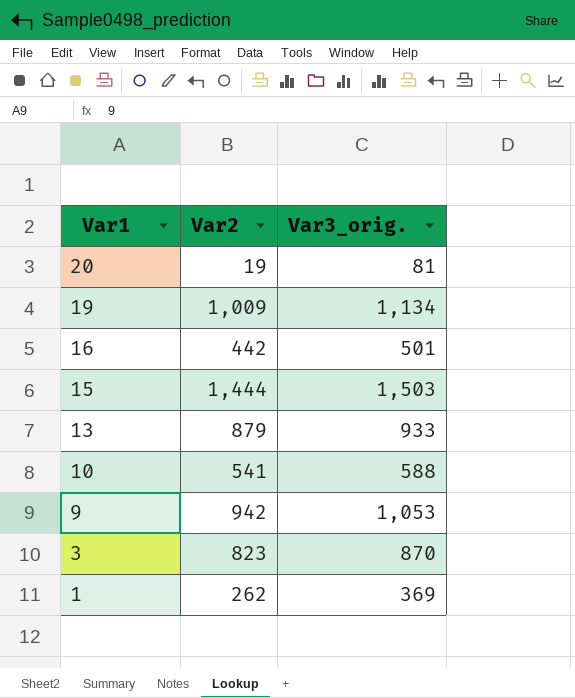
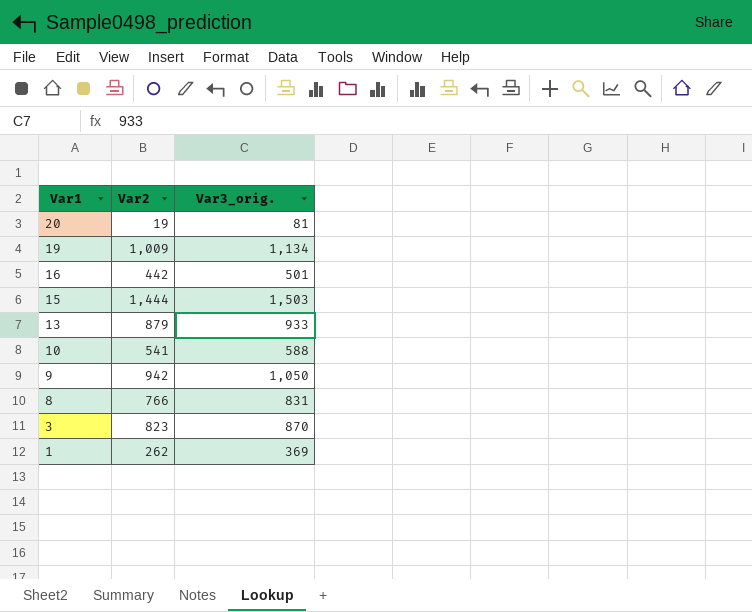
9 | Var3_orig.: 1,053 -> 1,050
row 8: none -> 766 | 831

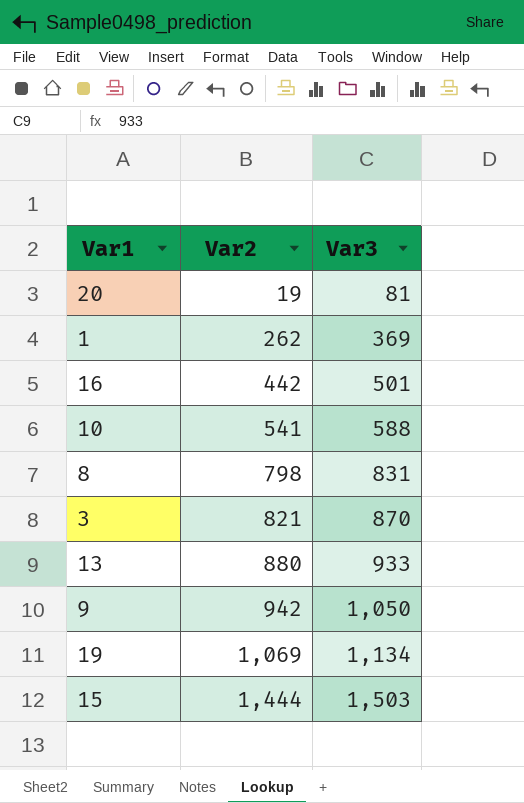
row order: Var1 descending -> Var2 ascending
column name: Var3_orig. -> Var3
8 | Var2: 766 -> 798
3 | Var2: 823 -> 821
13 | Var2: 879 -> 880
19 | Var2: 1,009 -> 1,069

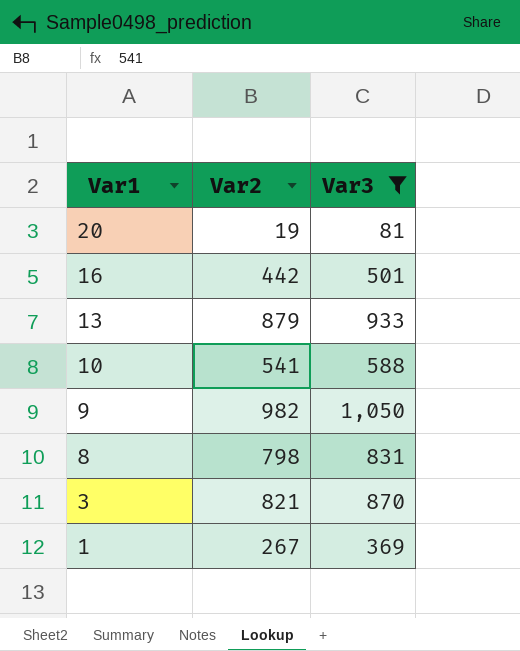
filter: none -> Var3 <= 1,050
row order: Var2 ascending -> Var1 descending
13 | Var2: 880 -> 879
9 | Var2: 942 -> 982
1 | Var2: 262 -> 267

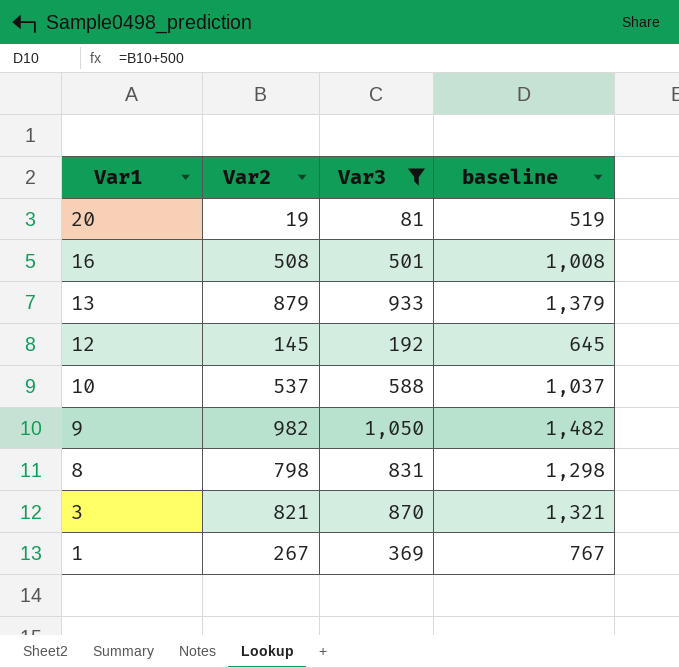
column baseline | formula: none -> [Var2] + 500
16 | Var2: 442 -> 508
row 12: none -> 145 | 192 | 645
10 | Var2: 541 -> 537

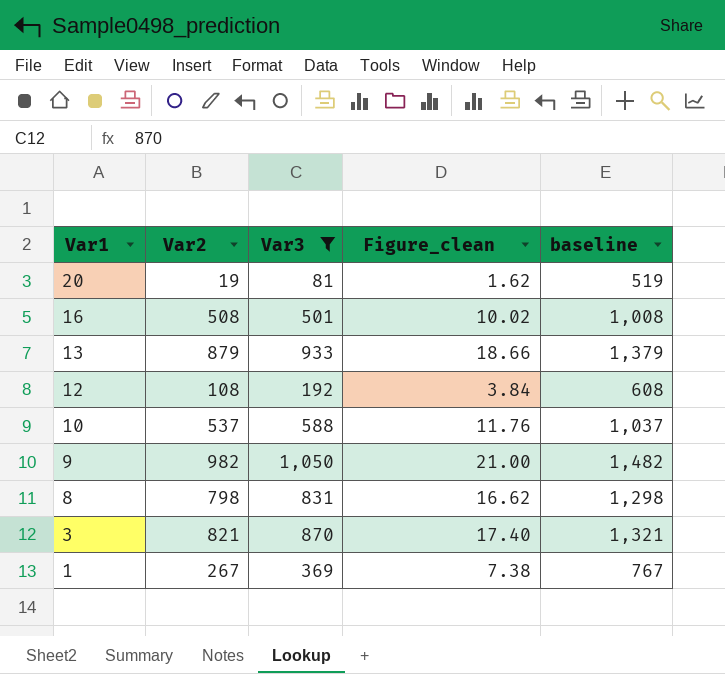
column Figure_clean | formula: none -> [Var3] * 0.02
12 | Var2: 145 -> 108
12 | baseline: 645 -> 608

